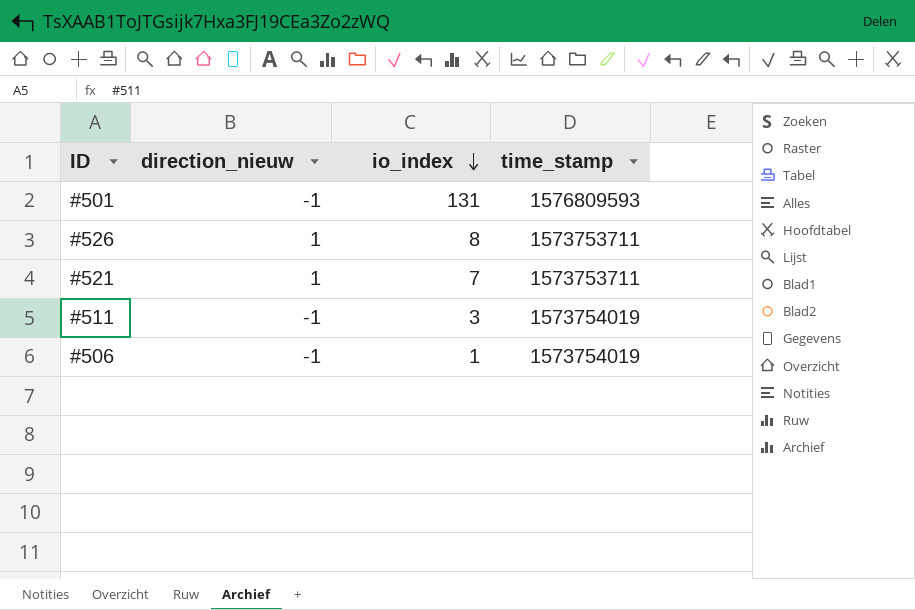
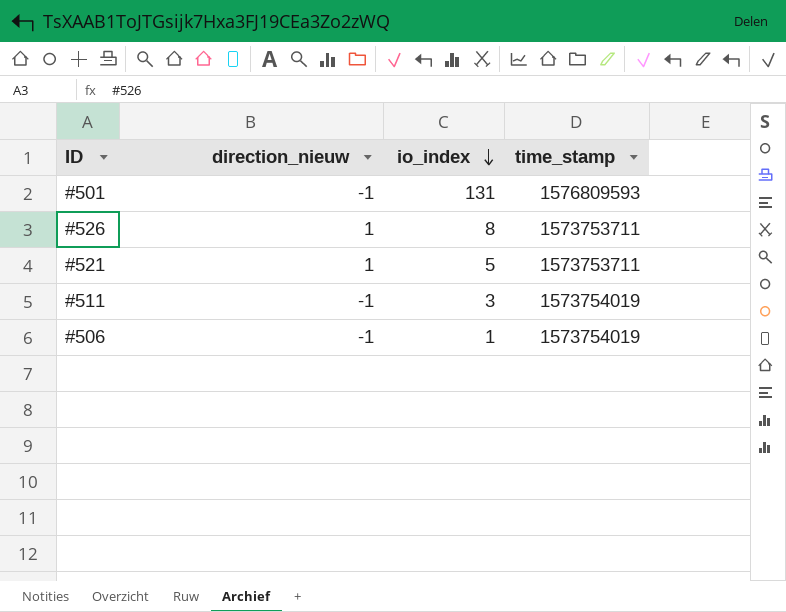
#521 | io_index: 7 -> 5

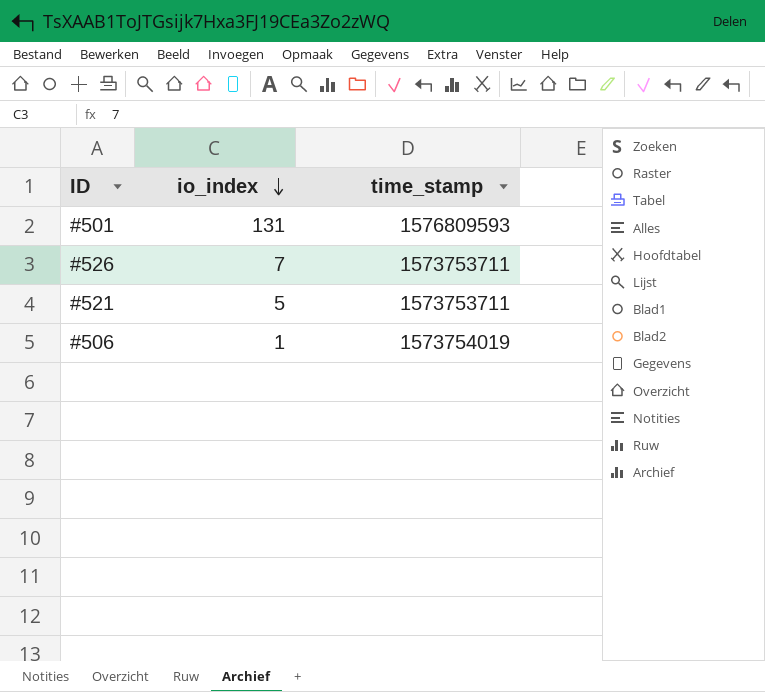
column direction_nieuw | position: 2 -> none
row #511: -1 | 3 | 1573754019 -> none
#526 | io_index: 8 -> 7

